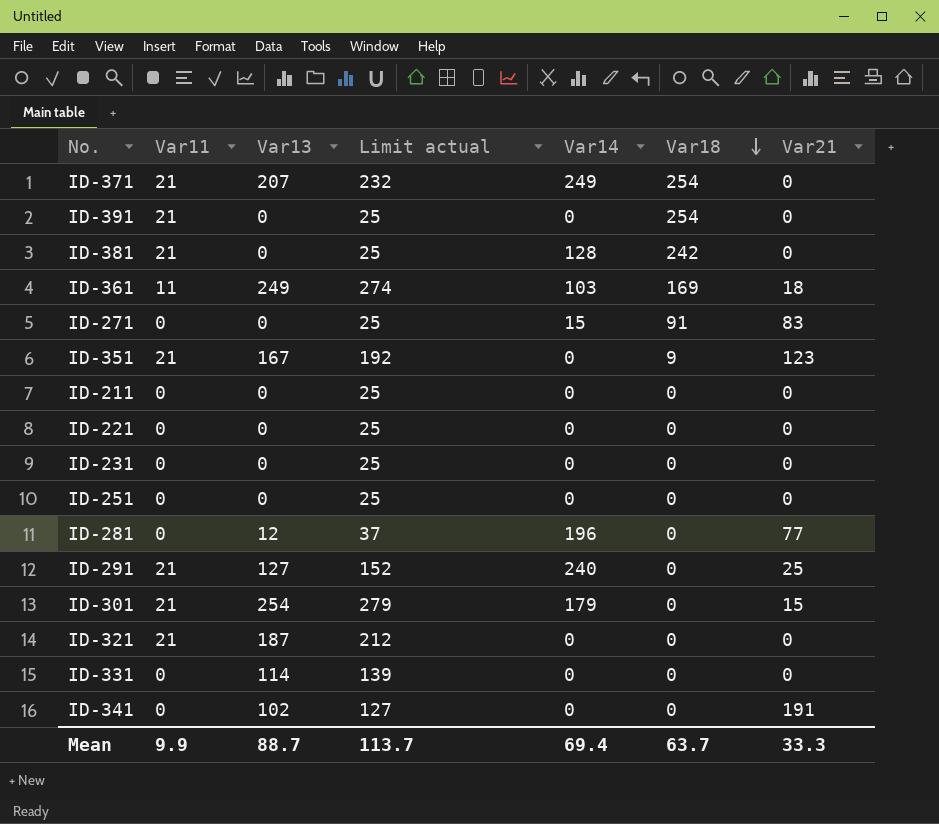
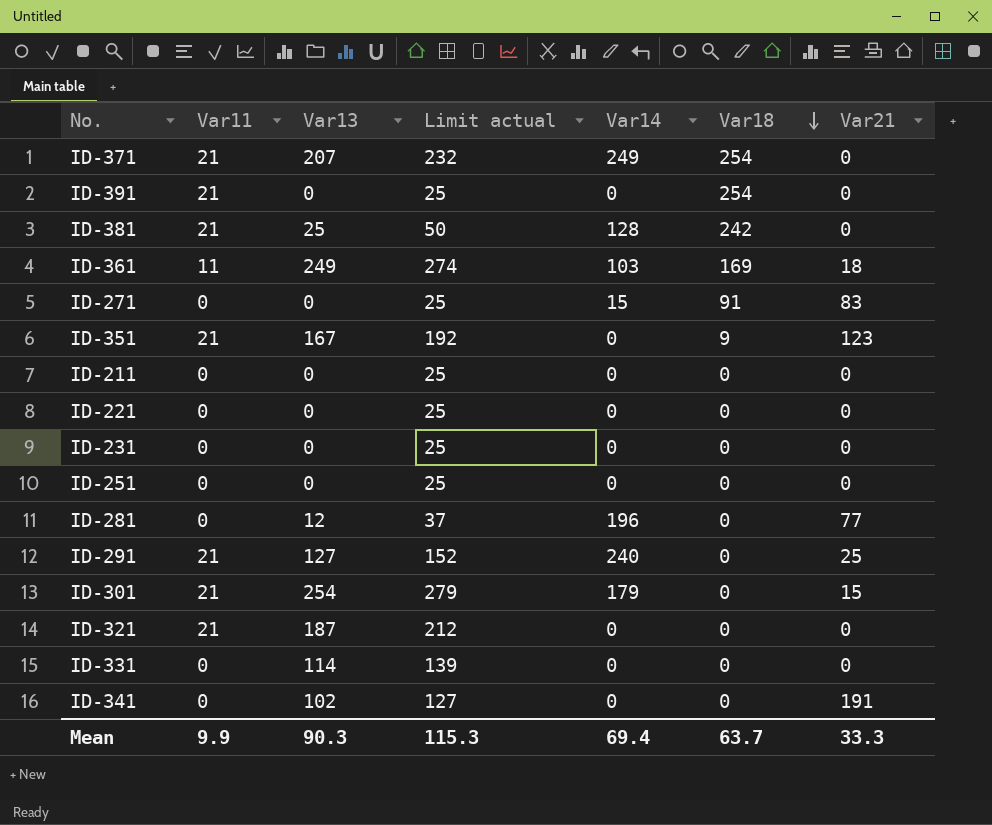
ID-381 | Var13: 0 -> 25
ID-381 | Limit actual: 25 -> 50
Mean | Var13: 88.7 -> 90.3
Mean | Limit actual: 113.7 -> 115.3

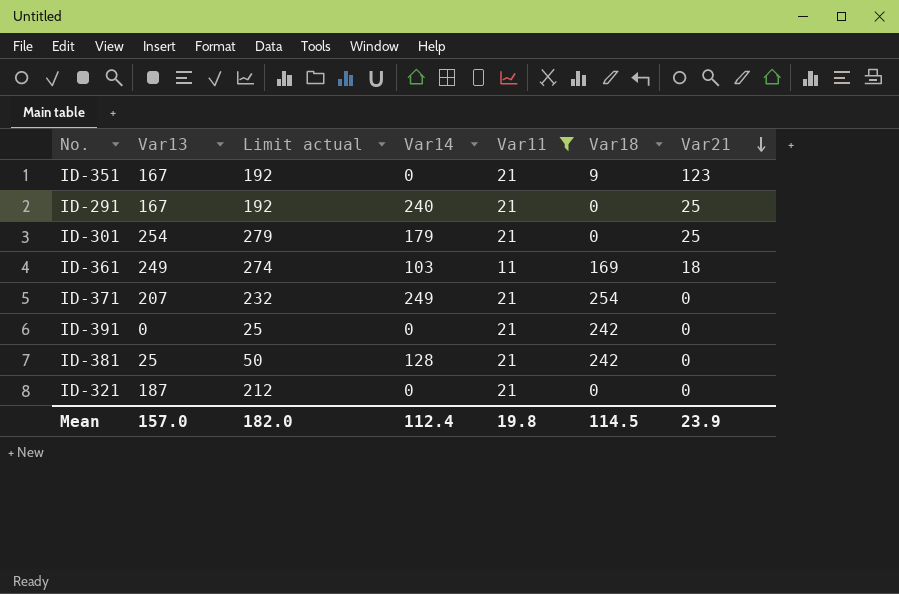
filter: none -> Var11 != 0
row order: Var18 descending -> Var21 descending
column Var11 | position: 2 -> 5
ID-291 | Var13: 127 -> 167
ID-291 | Limit actual: 152 -> 192
ID-301 | Var21: 15 -> 25
ID-391 | Var18: 254 -> 242
Mean | Var13: 90.3 -> 157.0
Mean | Limit actual: 115.3 -> 182.0
Mean | Var14: 69.4 -> 112.4
Mean | Var11: 9.9 -> 19.8
Mean | Var18: 63.7 -> 114.5
Mean | Var21: 33.3 -> 23.9

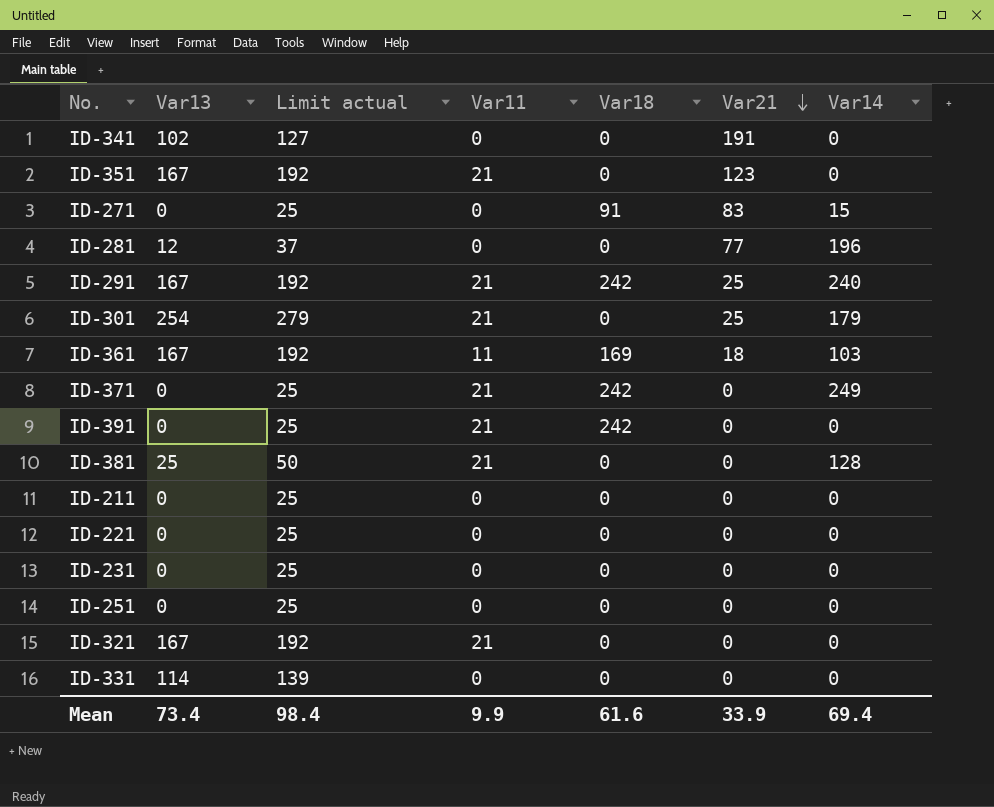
filter: Var11 != 0 -> none
column Var14 | position: 4 -> 7
ID-351 | Var18: 9 -> 0
ID-291 | Var18: 0 -> 242
ID-361 | Var13: 249 -> 167
ID-361 | Limit actual: 274 -> 192
ID-371 | Var13: 207 -> 0
ID-371 | Limit actual: 232 -> 25
ID-371 | Var18: 254 -> 242
ID-381 | Var18: 242 -> 0
ID-321 | Var13: 187 -> 167
ID-321 | Limit actual: 212 -> 192
Mean | Var13: 157.0 -> 73.4
Mean | Limit actual: 182.0 -> 98.4
Mean | Var11: 19.8 -> 9.9
Mean | Var18: 114.5 -> 61.6
Mean | Var21: 23.9 -> 33.9
Mean | Var14: 112.4 -> 69.4

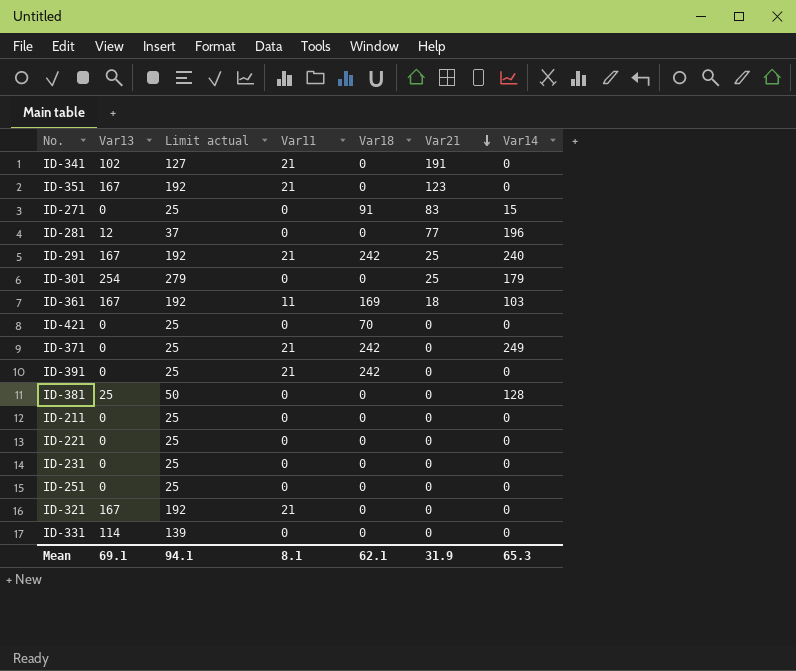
ID-341 | Var11: 0 -> 21
ID-301 | Var11: 21 -> 0
row ID-421: none -> 0 | 25 | 0 | 70 | 0 | 0
ID-381 | Var11: 21 -> 0
Mean | Var13: 73.4 -> 69.1
Mean | Limit actual: 98.4 -> 94.1
Mean | Var11: 9.9 -> 8.1
Mean | Var18: 61.6 -> 62.1
Mean | Var21: 33.9 -> 31.9
Mean | Var14: 69.4 -> 65.3

